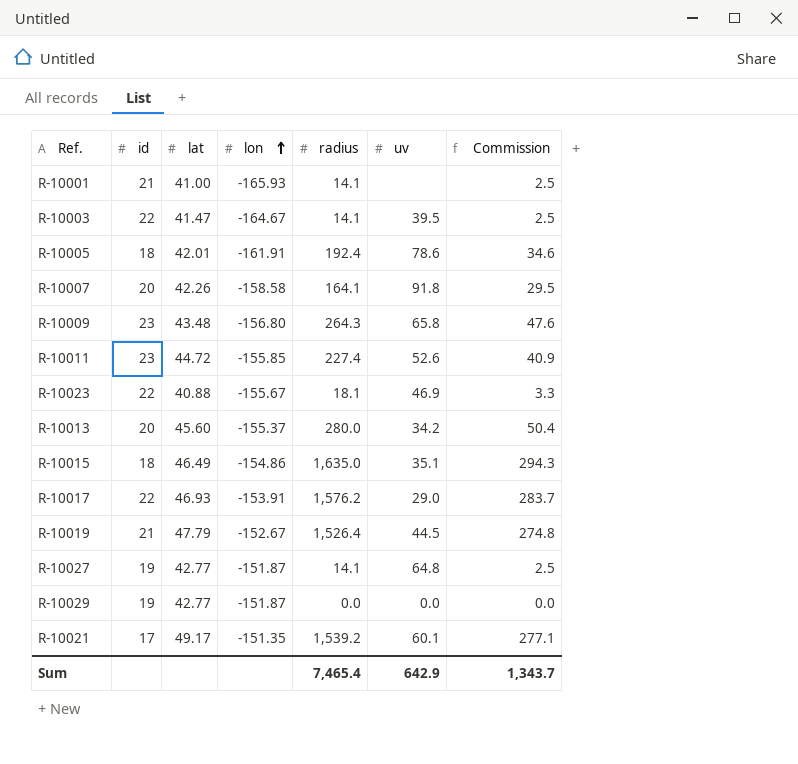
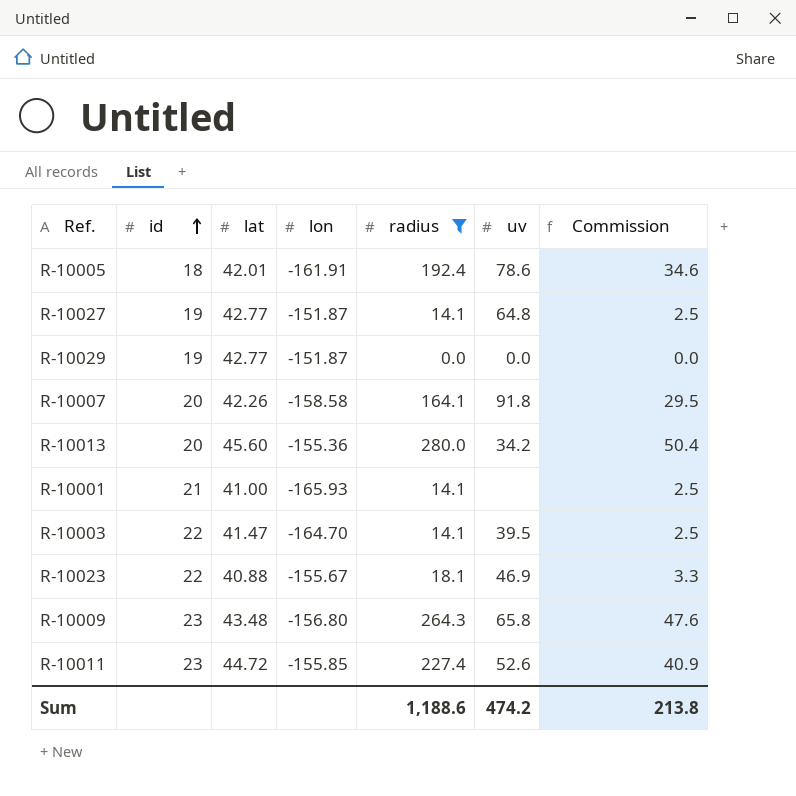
filter: none -> radius <= 280.0
row order: lon ascending -> id ascending
R-10013 | lon: -155.37 -> -155.36
R-10003 | lon: -164.67 -> -164.70
Sum | radius: 7,465.4 -> 1,188.6
Sum | uv: 642.9 -> 474.2
Sum | Commission: 1,343.7 -> 213.8

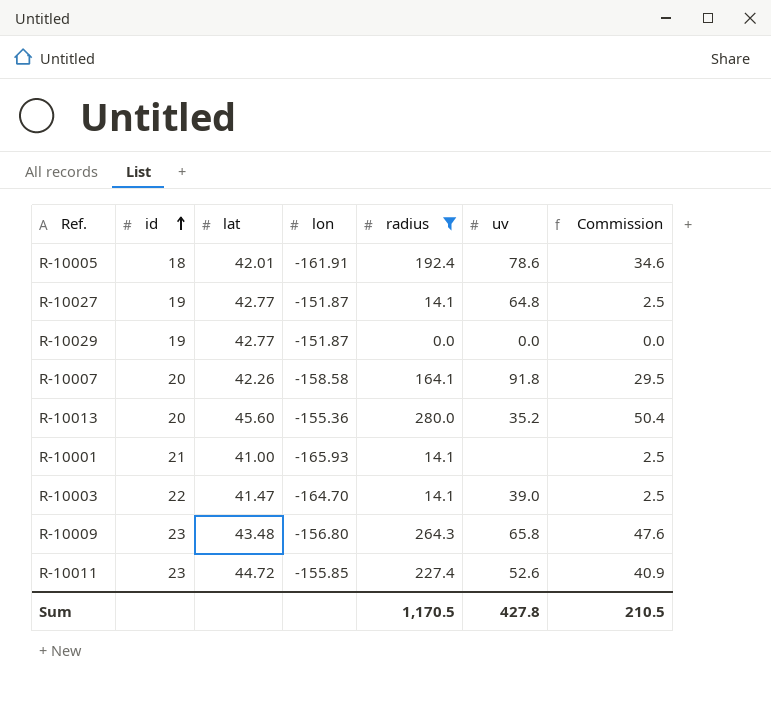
row R-10023: 22 | 40.88 | -155.67 | 18.1 | 46.9 | 3.3 -> none
R-10013 | uv: 34.2 -> 35.2
R-10003 | uv: 39.5 -> 39.0
Sum | radius: 1,188.6 -> 1,170.5
Sum | uv: 474.2 -> 427.8
Sum | Commission: 213.8 -> 210.5

